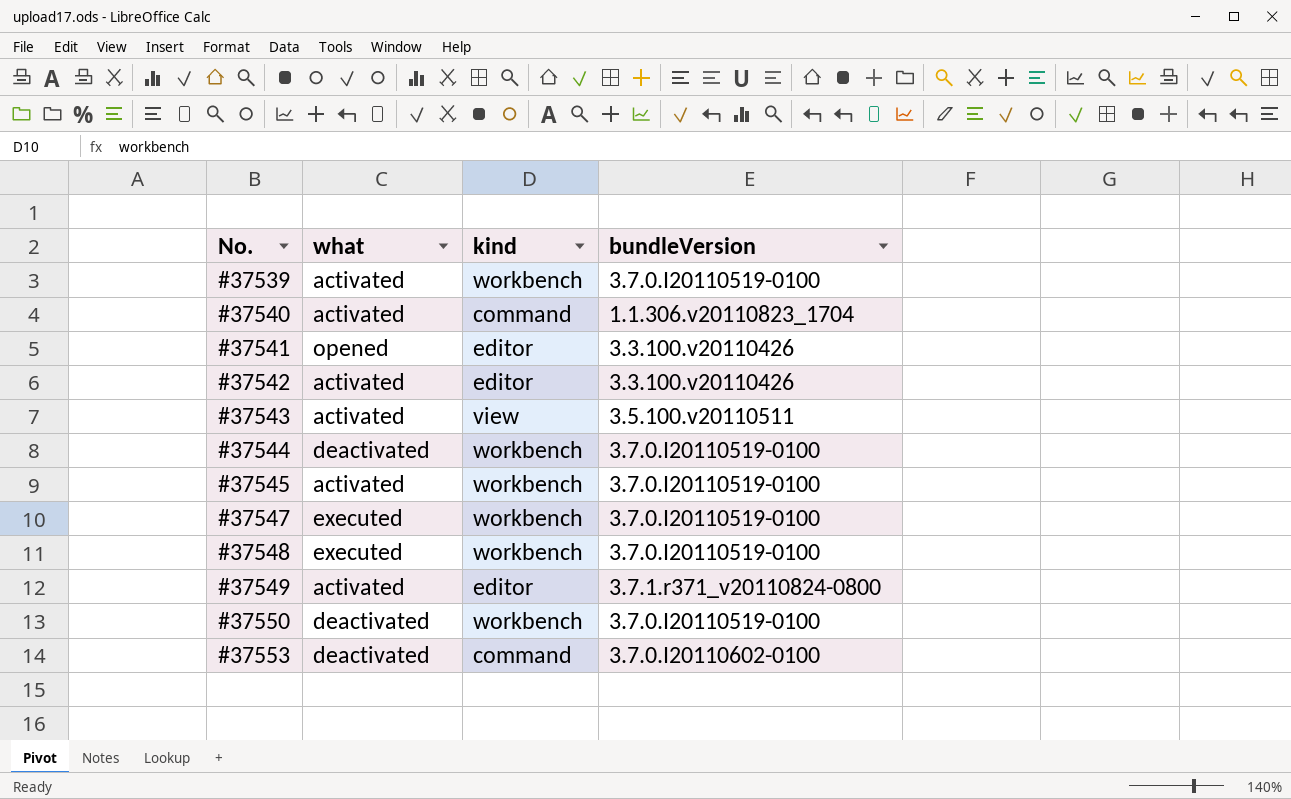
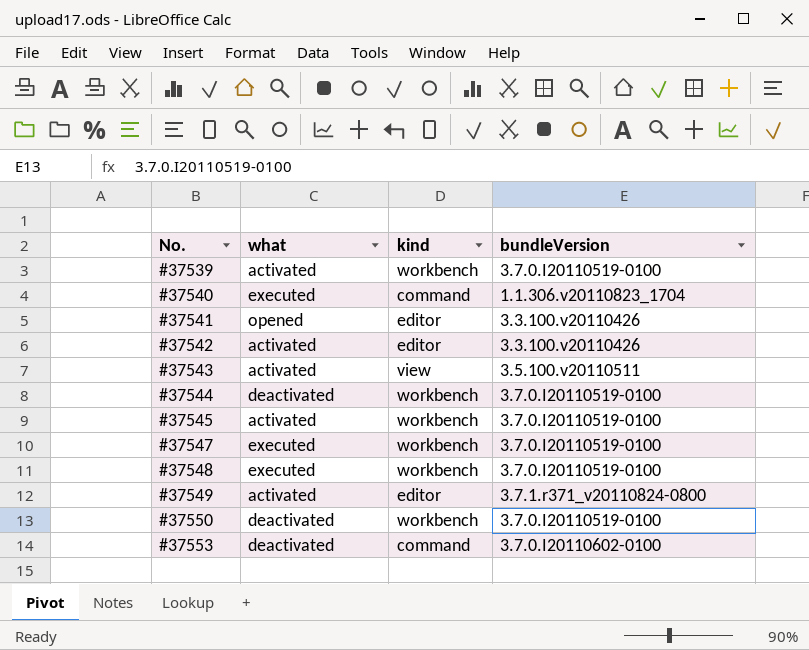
#37540 | what: activated -> executed

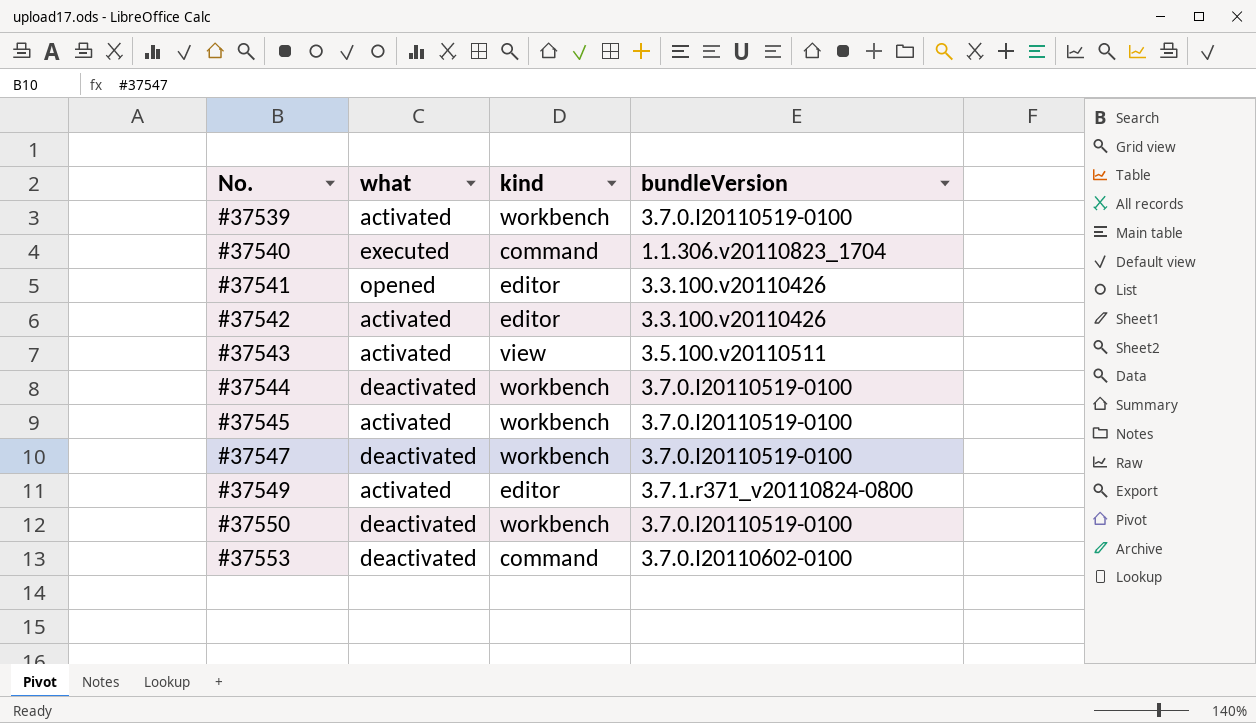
row #37548: executed | workbench | 3.7.0.I20110519-0100 -> none
#37547 | what: executed -> deactivated

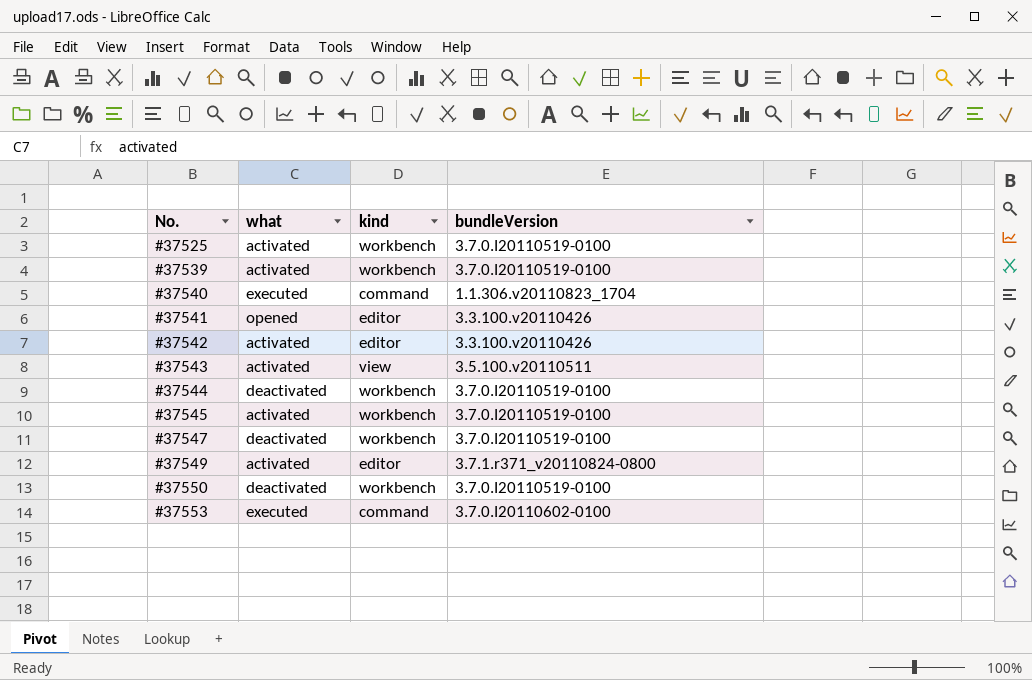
row #37525: none -> activated | workbench | 3.7.0.I20110519-0100
#37553 | what: deactivated -> executed

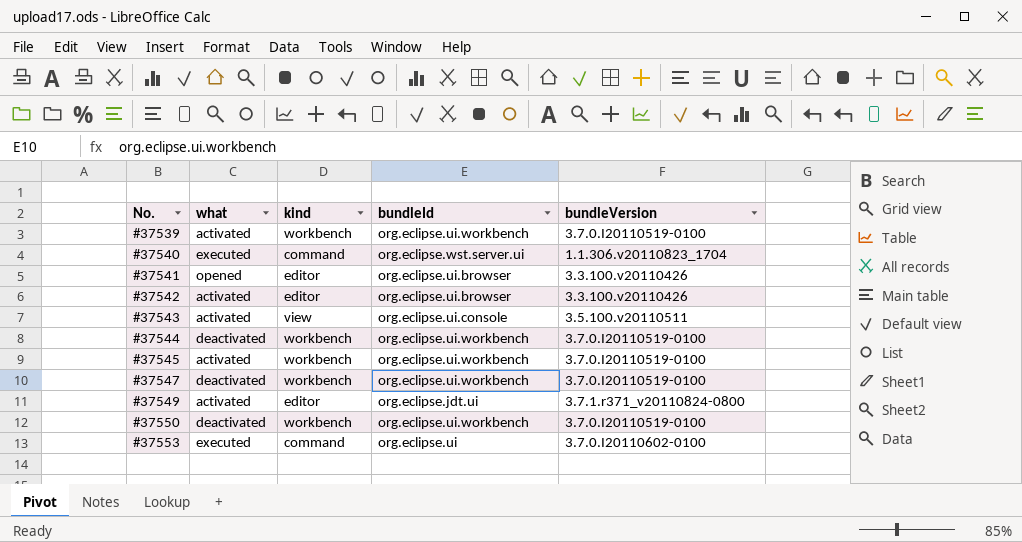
column bundleId | position: none -> 4
row #37525: activated | workbench | 3.7.0.I20110519-0100 -> none

